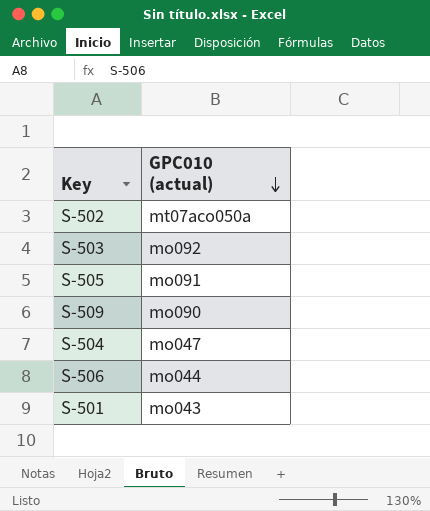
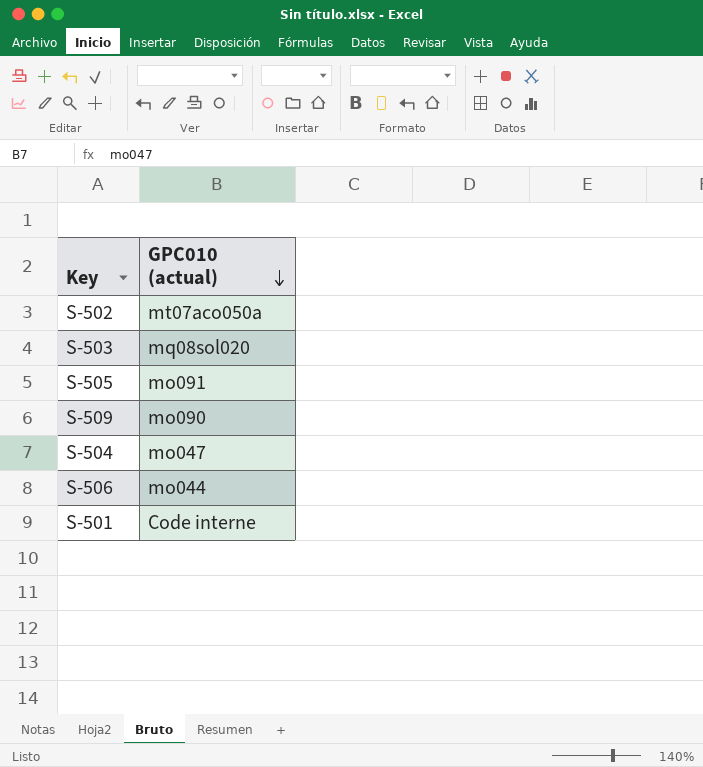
S-503 | GPC010 (actual): mo092 -> mq08sol020
S-501 | GPC010 (actual): mo043 -> Code interne

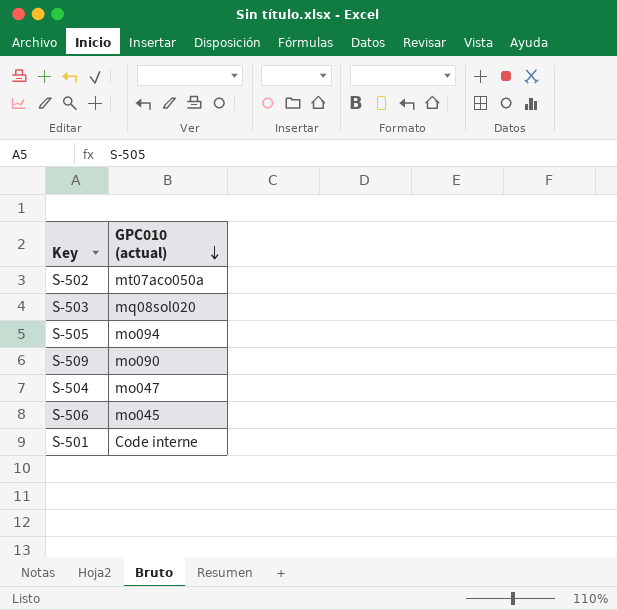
S-505 | GPC010 (actual): mo091 -> mo094
S-506 | GPC010 (actual): mo044 -> mo045

